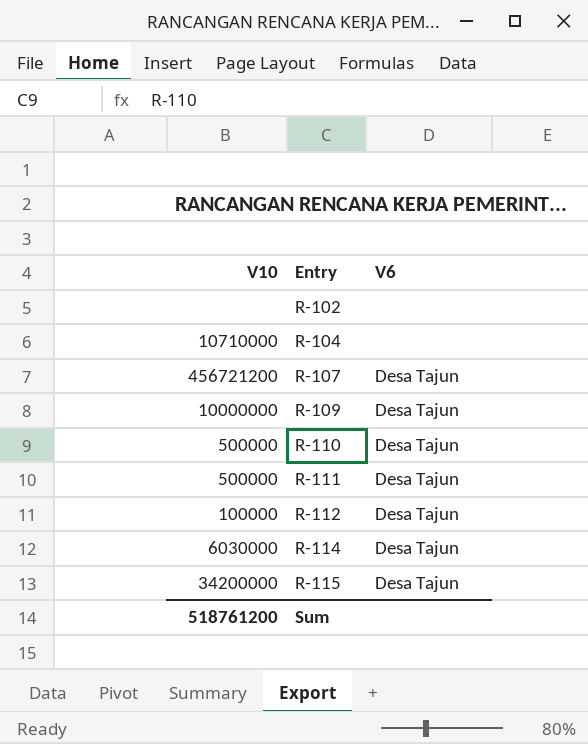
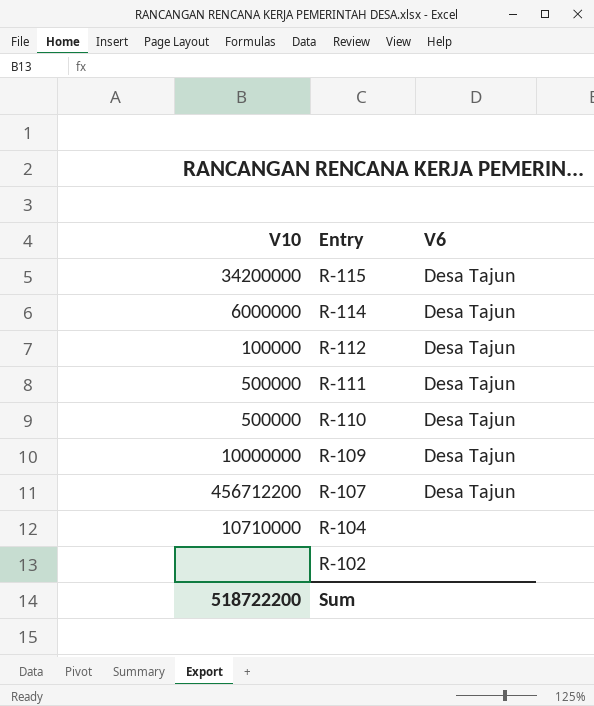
row order: Entry ascending -> Entry descending
R-114 | V10: 6030000 -> 6000000
R-107 | V10: 456721200 -> 456712200
Sum | V10: 518761200 -> 518722200

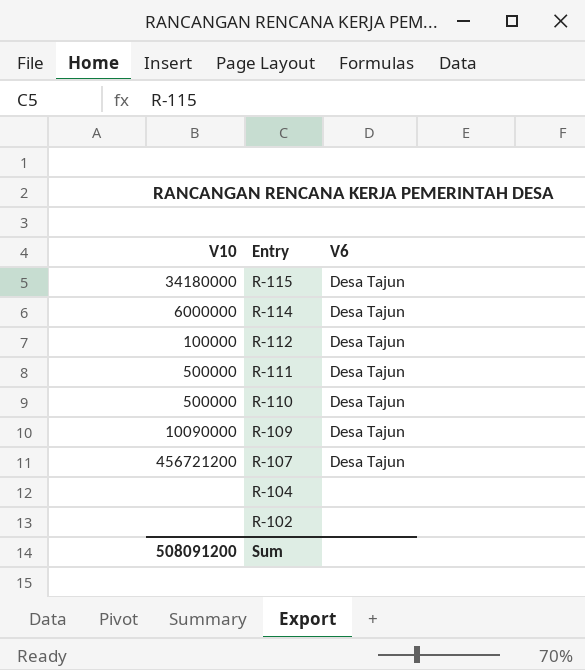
R-115 | V10: 34200000 -> 34180000
R-109 | V10: 10000000 -> 10090000
R-107 | V10: 456712200 -> 456721200
R-104 | V10: 10710000 -> none
Sum | V10: 518722200 -> 508091200

